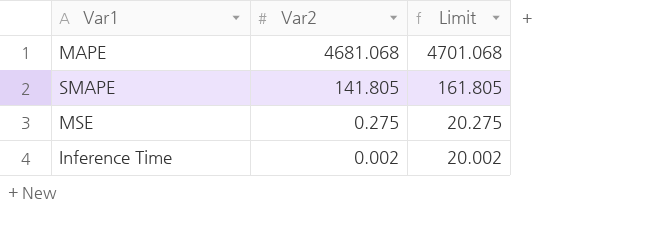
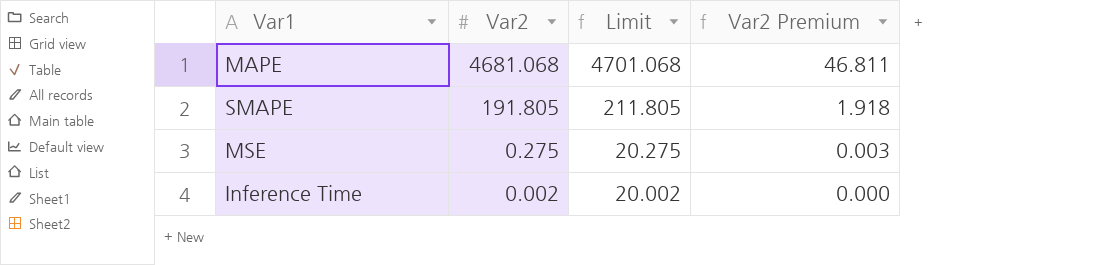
column Var2 Premium | formula: none -> [Var2] * 0.01
SMAPE | Var2: 141.805 -> 191.805
SMAPE | Limit: 161.805 -> 211.805

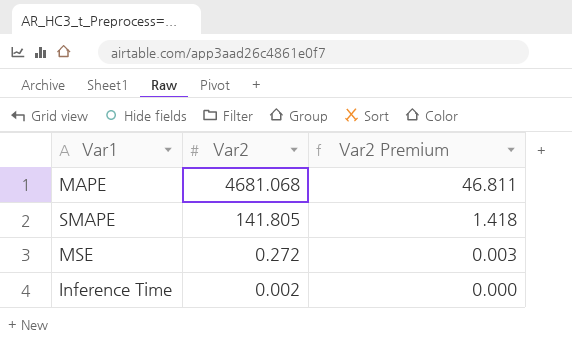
column Limit | formula: [Var2] + 20 -> none
SMAPE | Var2: 191.805 -> 141.805
SMAPE | Var2 Premium: 1.918 -> 1.418
MSE | Var2: 0.275 -> 0.272

